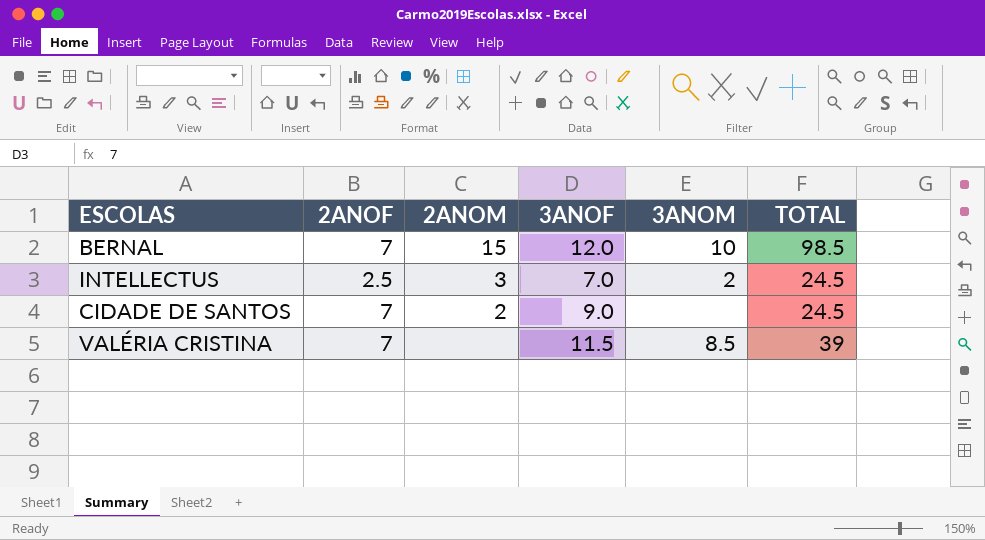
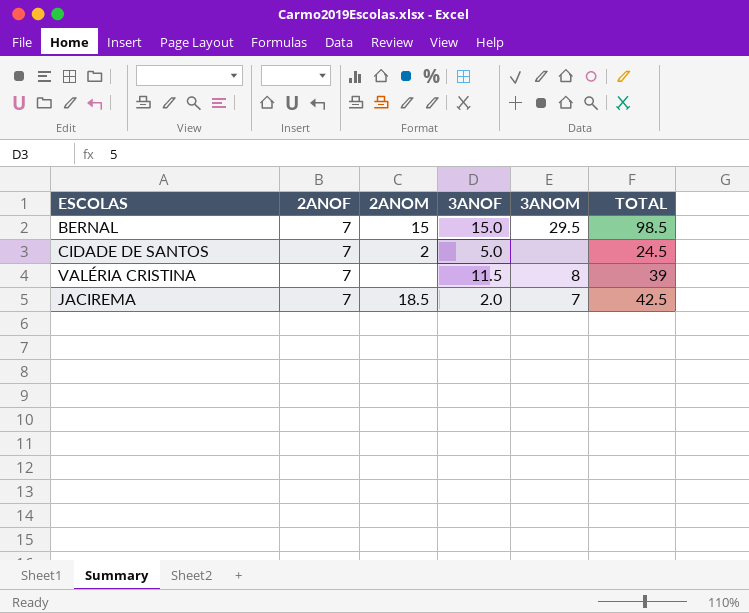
row INTELLECTUS: 2.5 | 3 | 7.0 | 2 | 24.5 -> none
BERNAL | 3ANOF: 12.0 -> 15.0
BERNAL | 3ANOM: 10 -> 29.5
CIDADE DE SANTOS | 3ANOF: 9.0 -> 5.0
VALÉRIA CRISTINA | 3ANOM: 8.5 -> 8
row JACIREMA: none -> 7 | 18.5 | 2.0 | 7 | 42.5

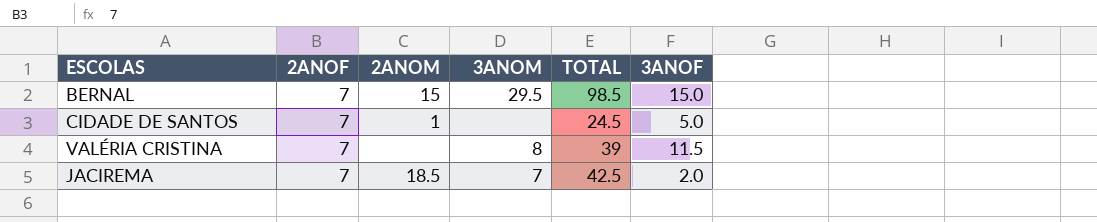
column 3ANOF | position: 4 -> 6
CIDADE DE SANTOS | 2ANOM: 2 -> 1

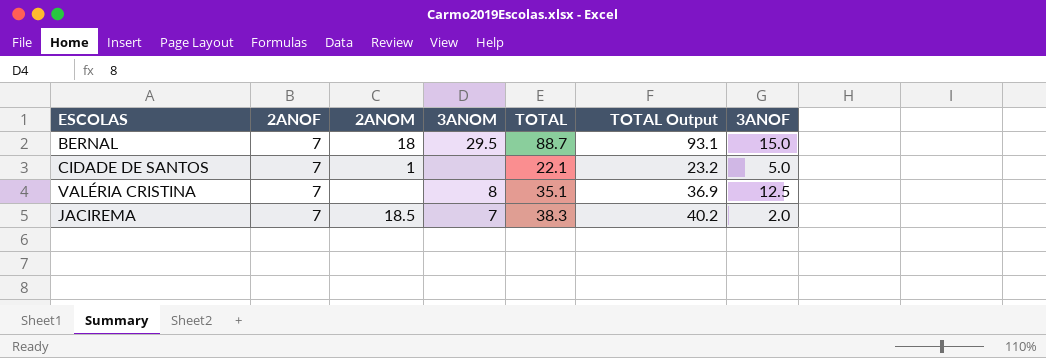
column TOTAL Output | formula: none -> [TOTAL] * 1.05
BERNAL | 2ANOM: 15 -> 18
BERNAL | TOTAL: 98.5 -> 88.7
CIDADE DE SANTOS | TOTAL: 24.5 -> 22.1
VALÉRIA CRISTINA | TOTAL: 39 -> 35.1
VALÉRIA CRISTINA | 3ANOF: 11.5 -> 12.5
JACIREMA | TOTAL: 42.5 -> 38.3

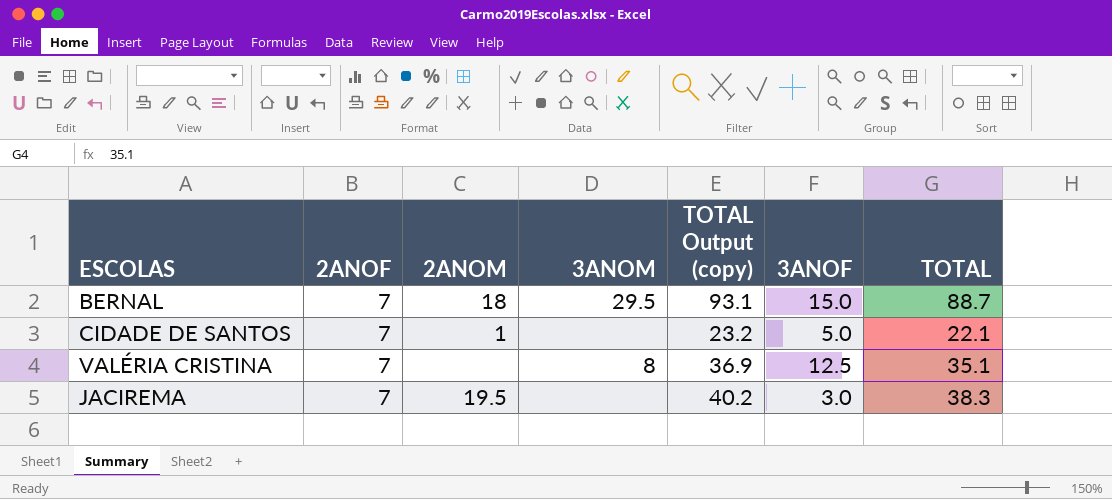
column name: TOTAL Output -> TOTAL Output (copy)
column TOTAL | position: 5 -> 7
JACIREMA | 2ANOM: 18.5 -> 19.5
JACIREMA | 3ANOM: 7 -> none
JACIREMA | 3ANOF: 2.0 -> 3.0

